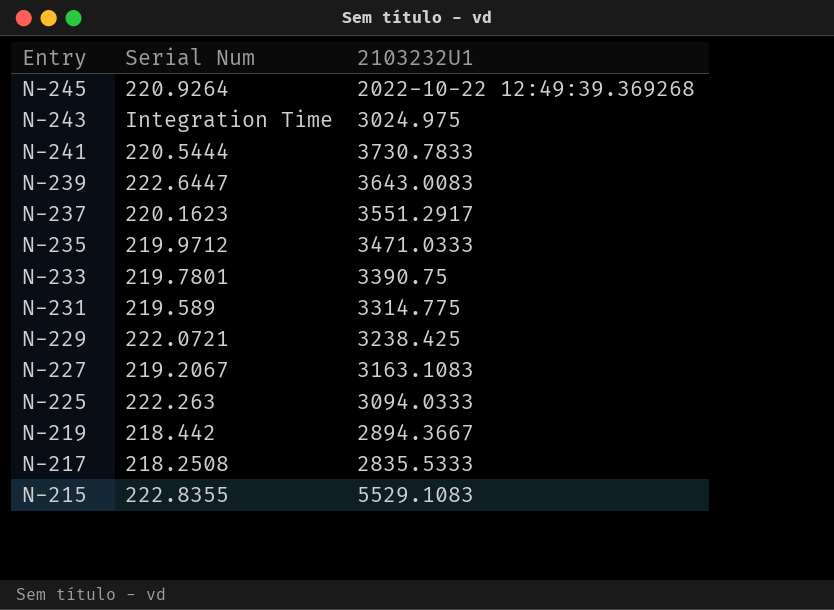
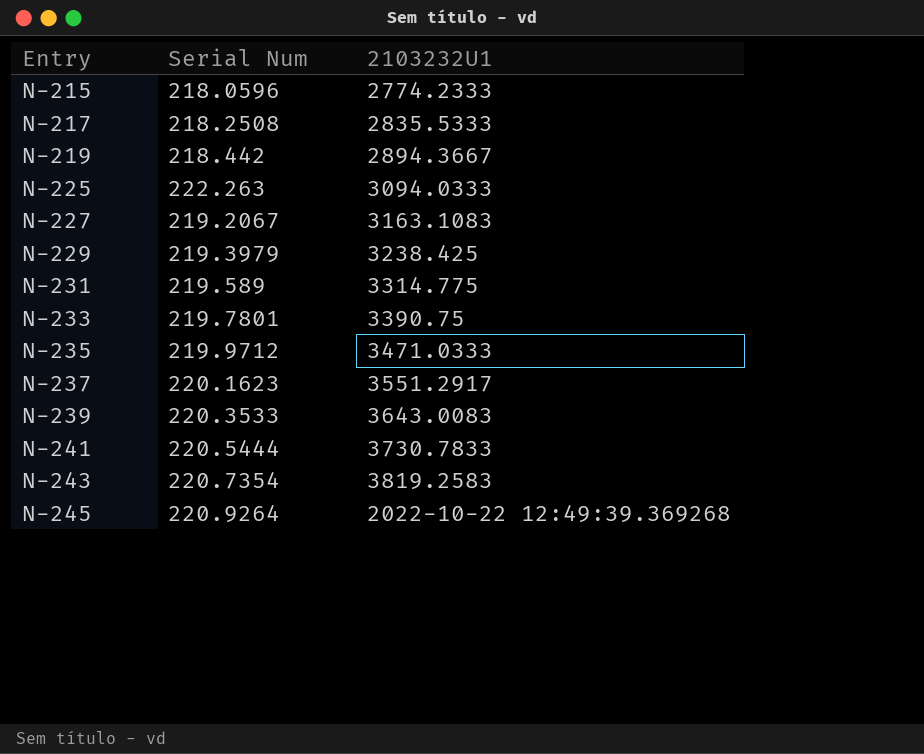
row order: Entry descending -> Entry ascending
N-215 | Serial Num: 222.8355 -> 218.0596
N-215 | 2103232U1: 5529.1083 -> 2774.2333
N-229 | Serial Num: 222.0721 -> 219.3979
N-239 | Serial Num: 222.6447 -> 220.3533
N-243 | Serial Num: Integration Time -> 220.7354
N-243 | 2103232U1: 3024.975 -> 3819.2583

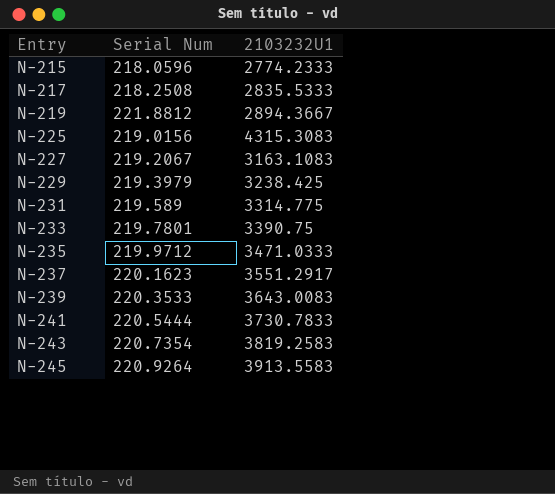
N-219 | Serial Num: 218.442 -> 221.8812
N-225 | Serial Num: 222.263 -> 219.0156
N-225 | 2103232U1: 3094.0333 -> 4315.3083
N-245 | 2103232U1: 2022-10-22 12:49:39.369268 -> 3913.5583

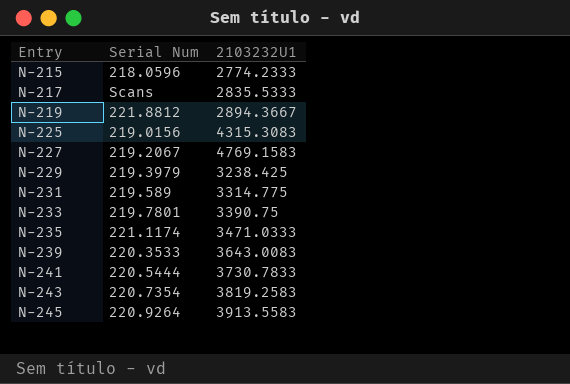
row N-237: 220.1623 | 3551.2917 -> none
N-217 | Serial Num: 218.2508 -> Scans
N-227 | 2103232U1: 3163.1083 -> 4769.1583
N-235 | Serial Num: 219.9712 -> 221.1174

